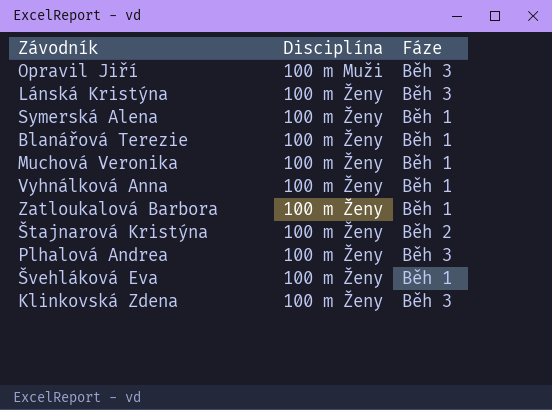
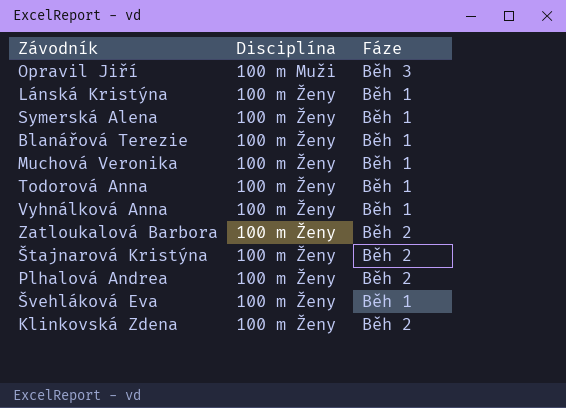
Lánská Kristýna | Fáze: Běh 3 -> Běh 1
row Todorová Anna: none -> 100 m Ženy | Běh 1
Zatloukalová Barbora | Fáze: Běh 1 -> Běh 2
Plhalová Andrea | Fáze: Běh 3 -> Běh 2
Klinkovská Zdena | Fáze: Běh 3 -> Běh 2

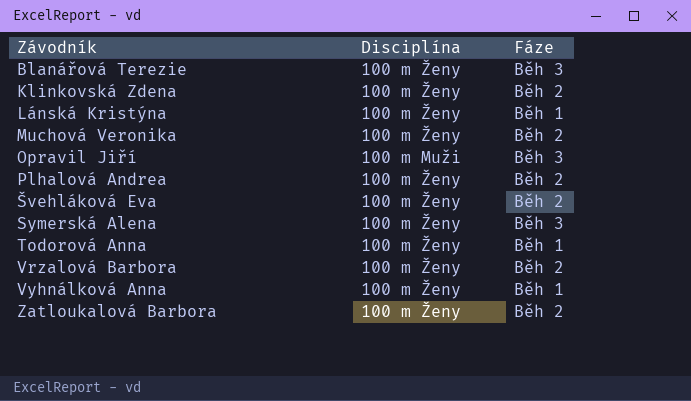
row order: Disciplína ascending -> Závodník ascending
row Štajnarová Kristýna: 100 m Ženy | Běh 2 -> none
Blanářová Terezie | Fáze: Běh 1 -> Běh 3
Muchová Veronika | Fáze: Běh 1 -> Běh 2
Švehláková Eva | Fáze: Běh 1 -> Běh 2
Symerská Alena | Fáze: Běh 1 -> Běh 3
row Vrzalová Barbora: none -> 100 m Ženy | Běh 2

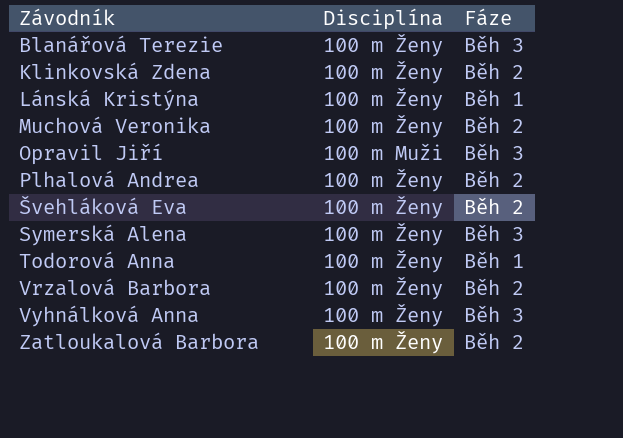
Vyhnálková Anna | Fáze: Běh 1 -> Běh 3

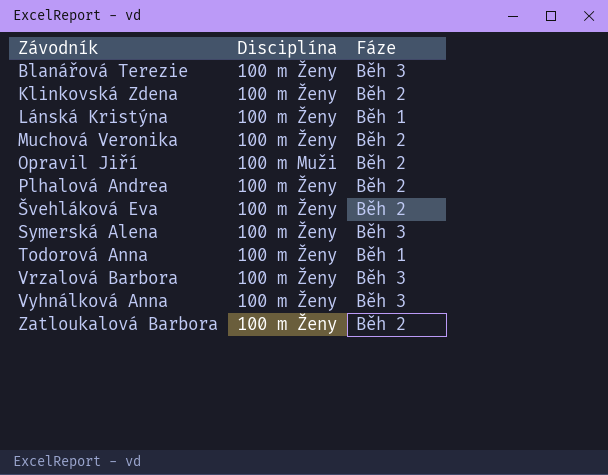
Opravil Jiří | Fáze: Běh 3 -> Běh 2
Vrzalová Barbora | Fáze: Běh 2 -> Běh 3

